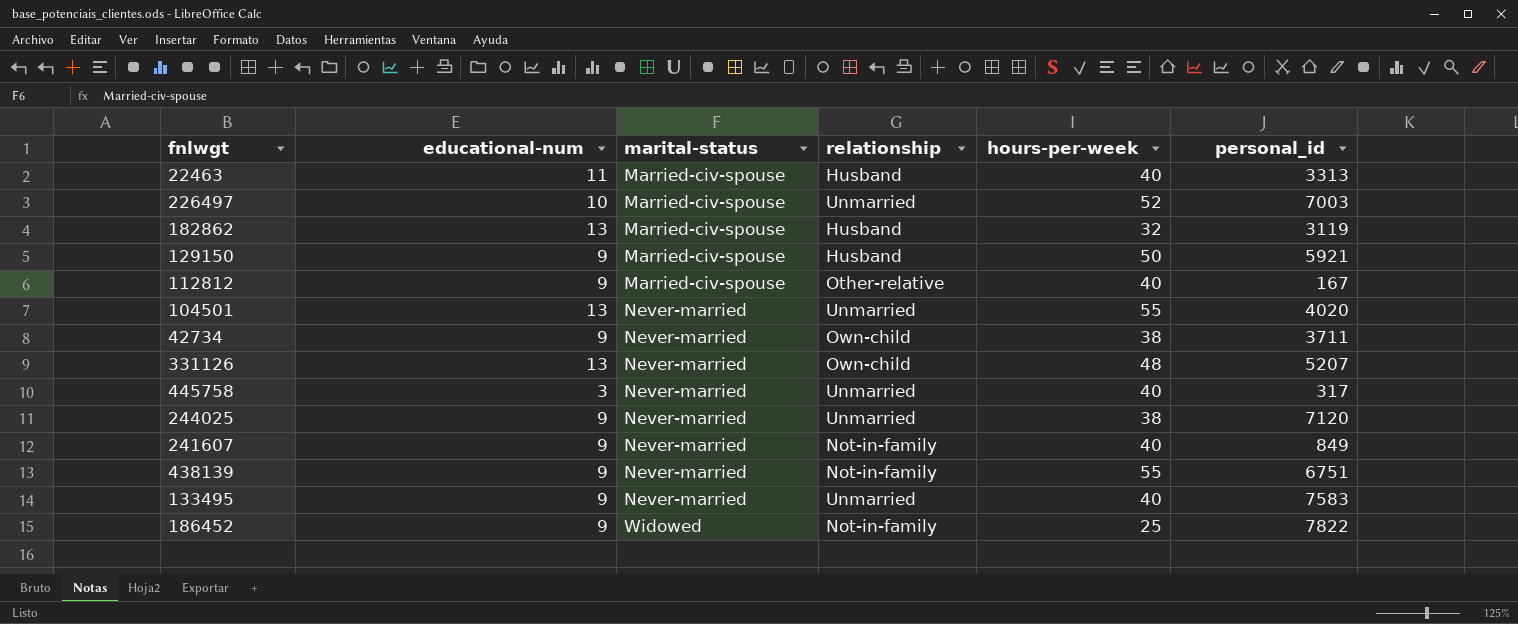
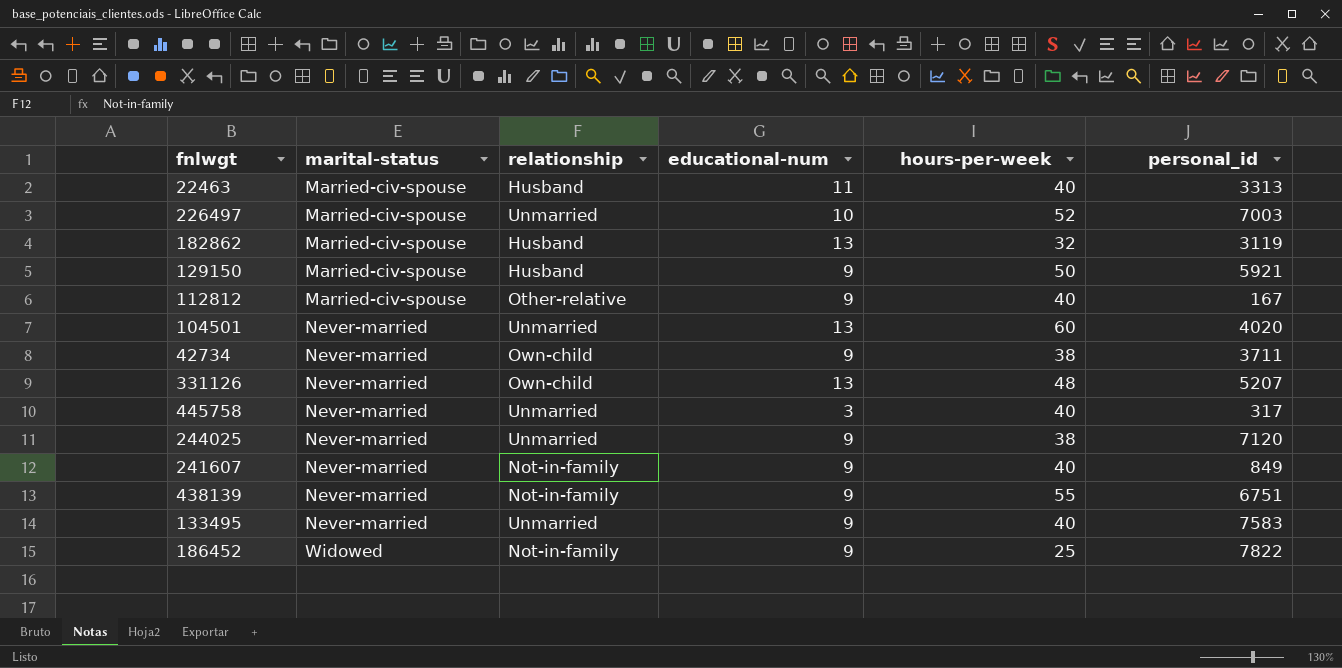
column educational-num | position: 2 -> 4
104501 | hours-per-week: 55 -> 60

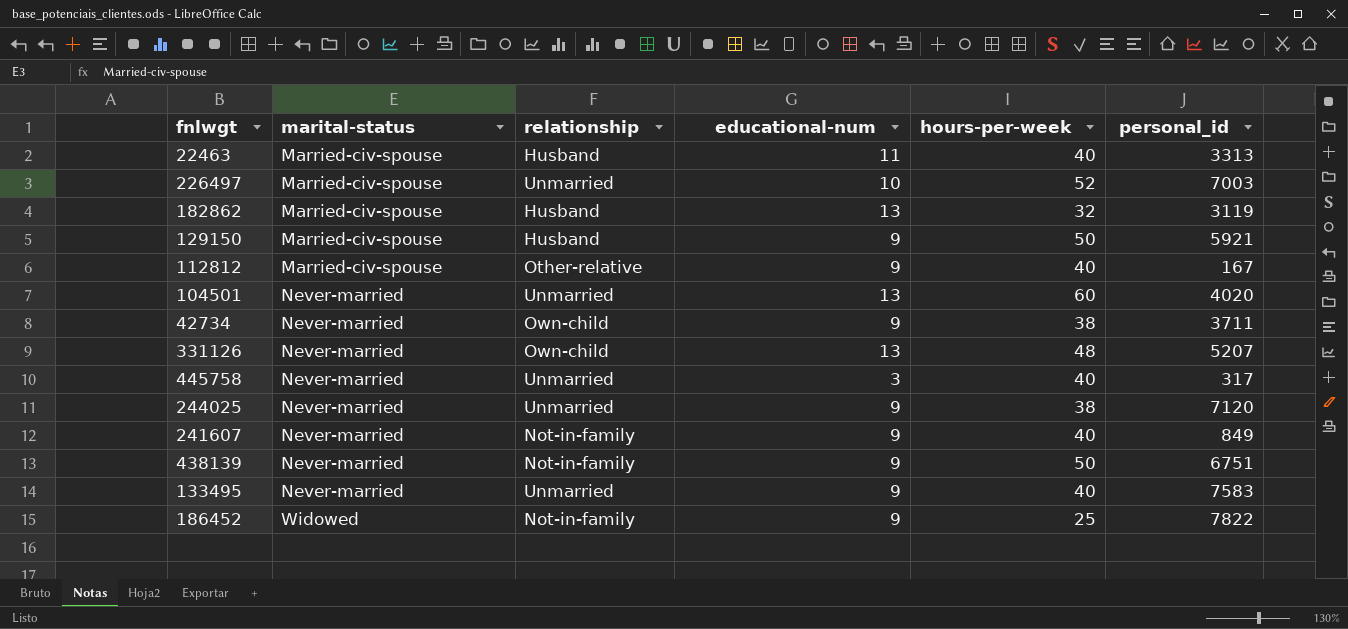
438139 | hours-per-week: 55 -> 50

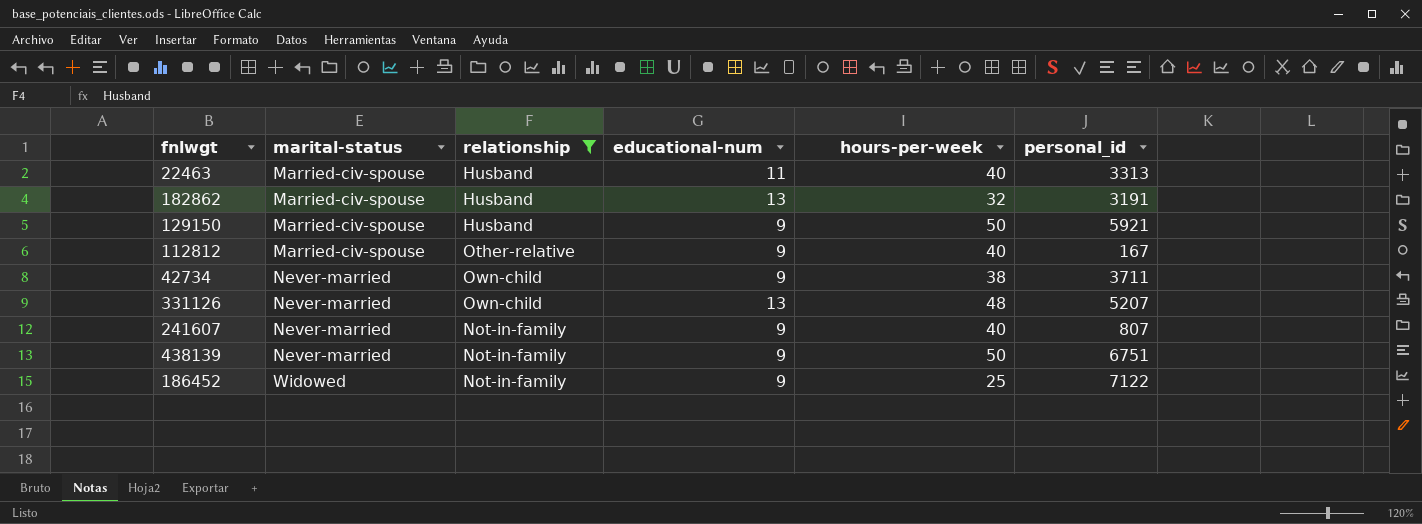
filter: none -> relationship != Unmarried
182862 | personal_id: 3119 -> 3191
241607 | personal_id: 849 -> 807
186452 | personal_id: 7822 -> 7122

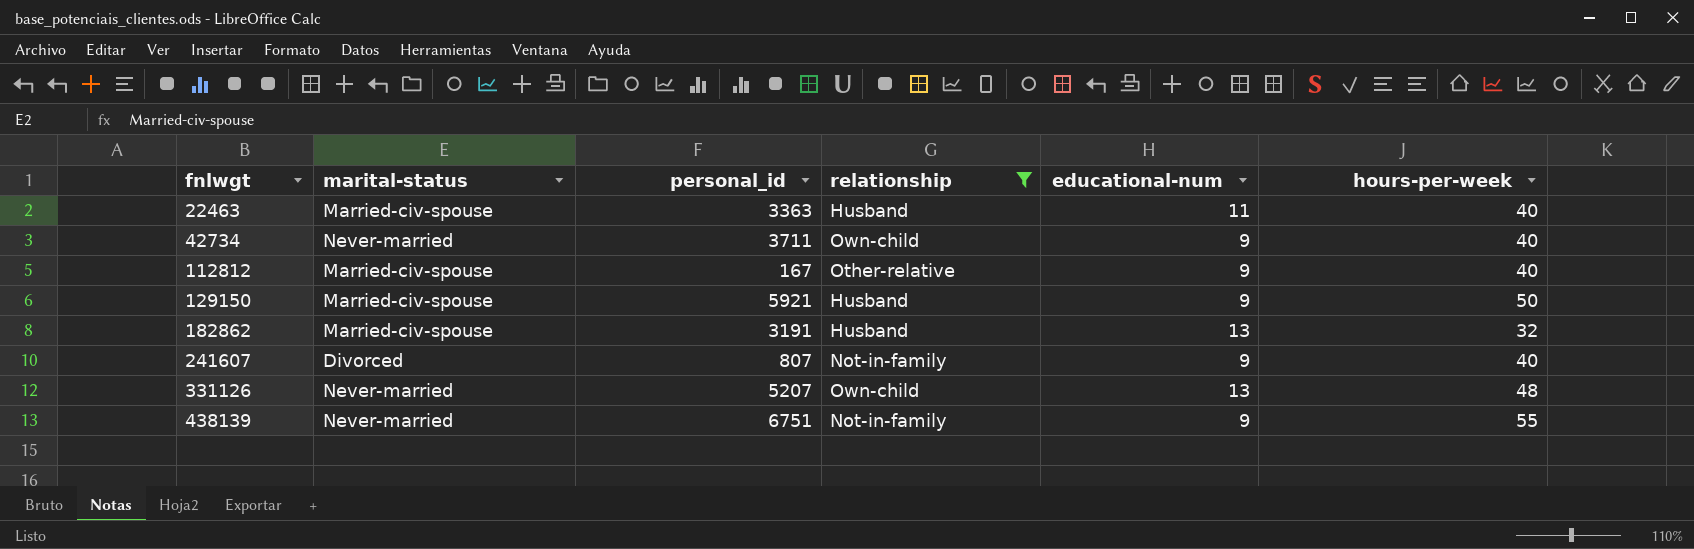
row order: marital-status ascending -> fnlwgt ascending
column personal_id | position: 6 -> 3
row 186452: Widowed | Not-in-family | 9 | 25 | 7122 -> none
22463 | personal_id: 3313 -> 3363
42734 | hours-per-week: 38 -> 40
241607 | marital-status: Never-married -> Divorced
438139 | hours-per-week: 50 -> 55

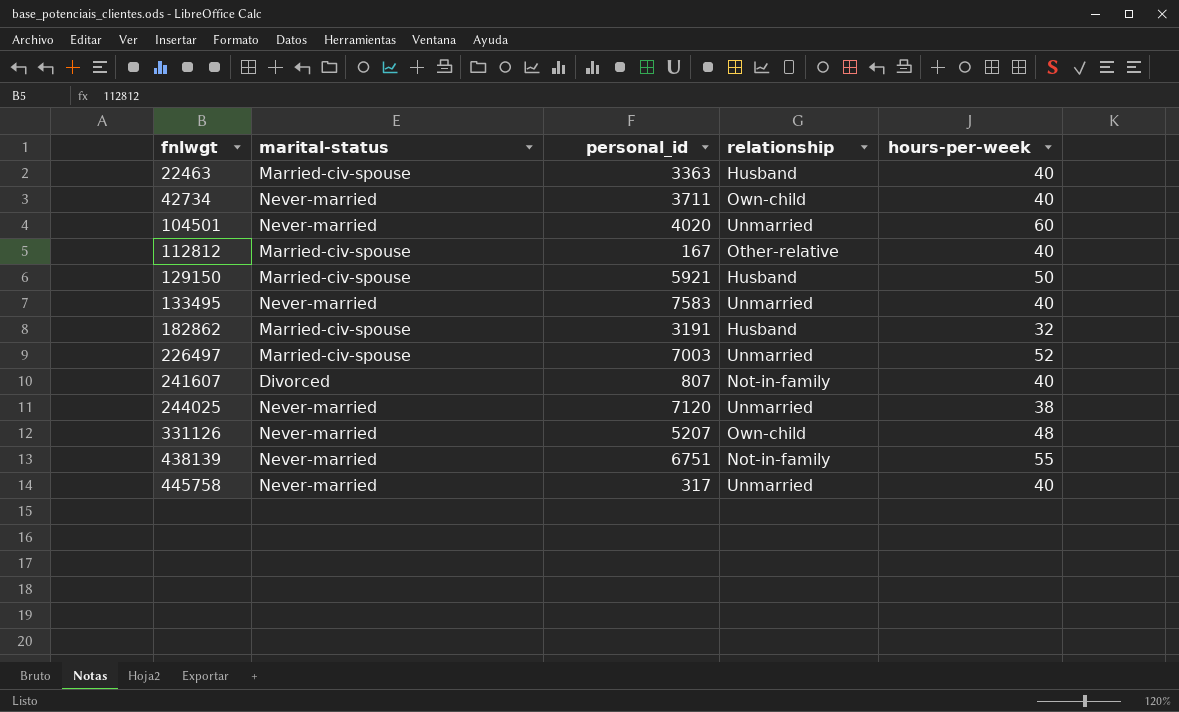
filter: relationship != Unmarried -> none
column educational-num | position: 5 -> none

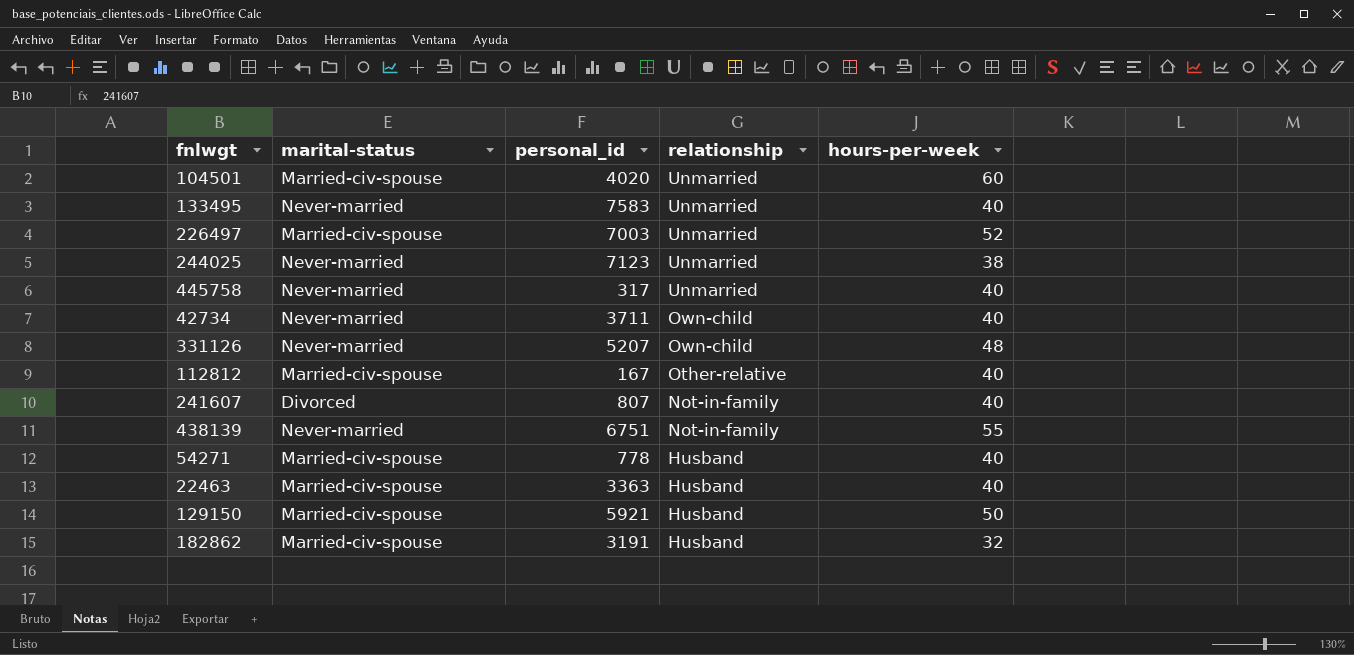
row order: fnlwgt ascending -> relationship descending
104501 | marital-status: Never-married -> Married-civ-spouse
244025 | personal_id: 7120 -> 7123
row 54271: none -> Married-civ-spouse | 778 | Husband | 40

